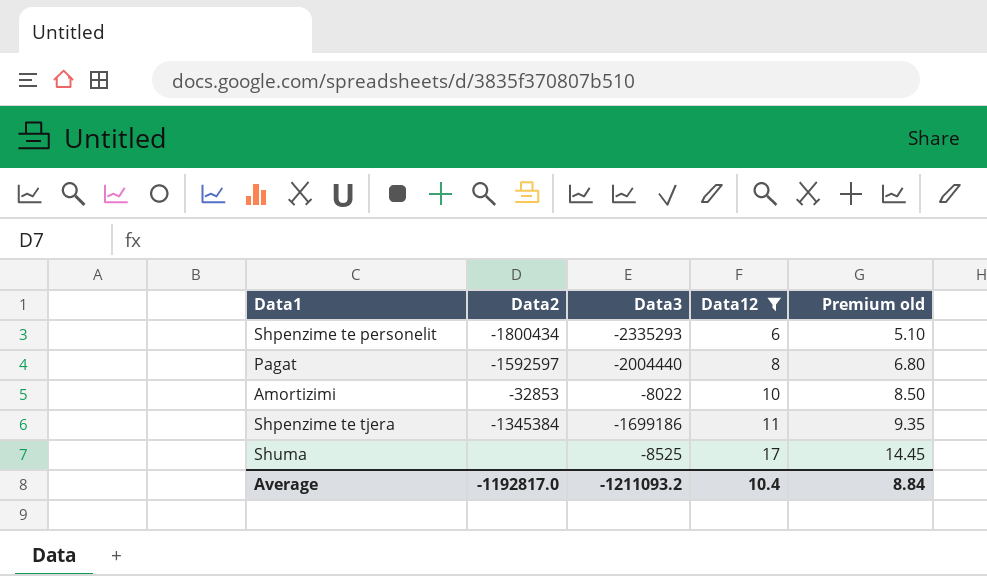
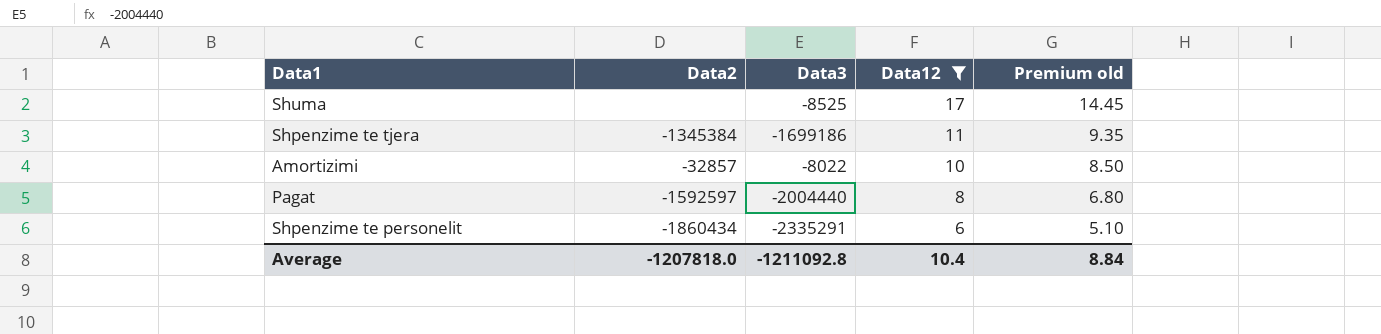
row order: Data12 ascending -> Data12 descending
Amortizimi | Data2: -32853 -> -32857
Shpenzime te personelit | Data2: -1800434 -> -1860434
Shpenzime te personelit | Data3: -2335293 -> -2335291
Average | Data2: -1192817.0 -> -1207818.0
Average | Data3: -1211093.2 -> -1211092.8

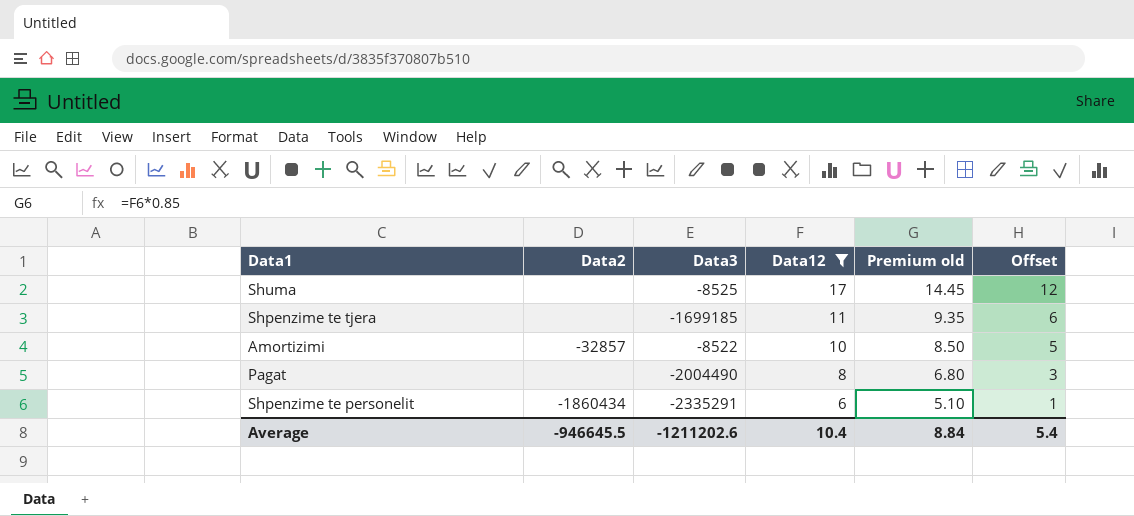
column Offset | formula: none -> [Data12] - 5
Shpenzime te tjera | Data2: -1345384 -> none
Shpenzime te tjera | Data3: -1699186 -> -1699185
Amortizimi | Data3: -8022 -> -8522
Pagat | Data2: -1592597 -> none
Pagat | Data3: -2004440 -> -2004490
Average | Data2: -1207818.0 -> -946645.5
Average | Data3: -1211092.8 -> -1211202.6

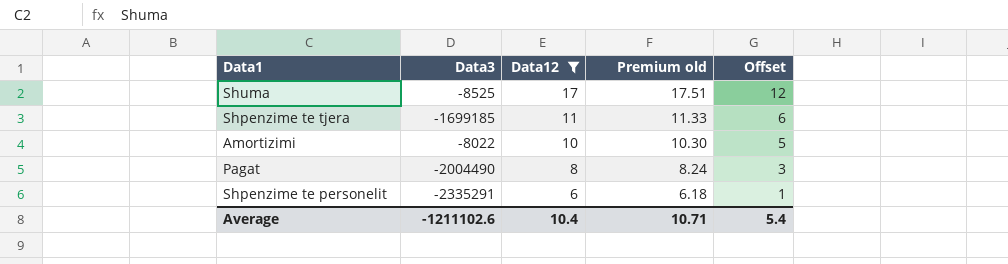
column Data2 | position: 2 -> none
column Premium old | formula: [Data12] * 0.85 -> [Data12] * 1.03
Amortizimi | Data3: -8522 -> -8022
Average | Data3: -1211202.6 -> -1211102.6
Average | Premium old: 8.84 -> 10.71

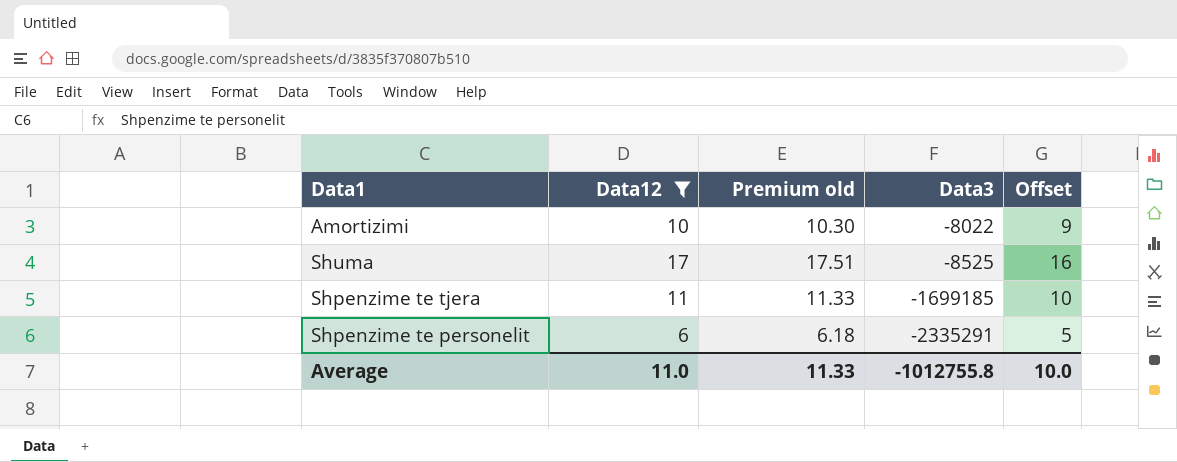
row order: Data12 descending -> Data3 descending
column Data3 | position: 2 -> 4
column Offset | formula: [Data12] - 5 -> [Data12] - 1
row Pagat: -2004490 | 8 | 8.24 | 3 -> none
Average | Data12: 10.4 -> 11.0
Average | Premium old: 10.71 -> 11.33
Average | Data3: -1211102.6 -> -1012755.8
Average | Offset: 5.4 -> 10.0

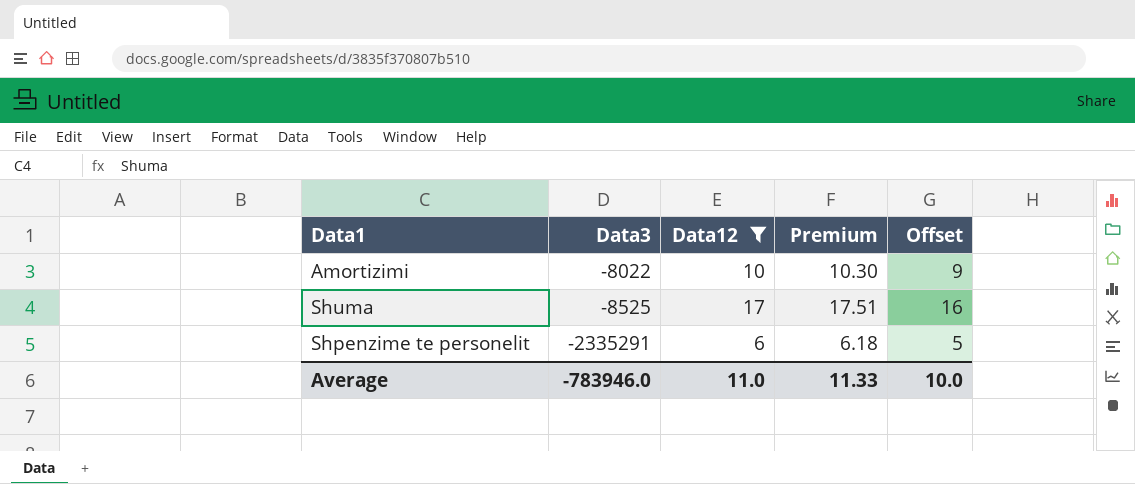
column Data3 | position: 4 -> 2
column name: Premium old -> Premium
row Shpenzime te tjera: 11 | 11.33 | -1699185 | 10 -> none
Average | Data3: -1012755.8 -> -783946.0

